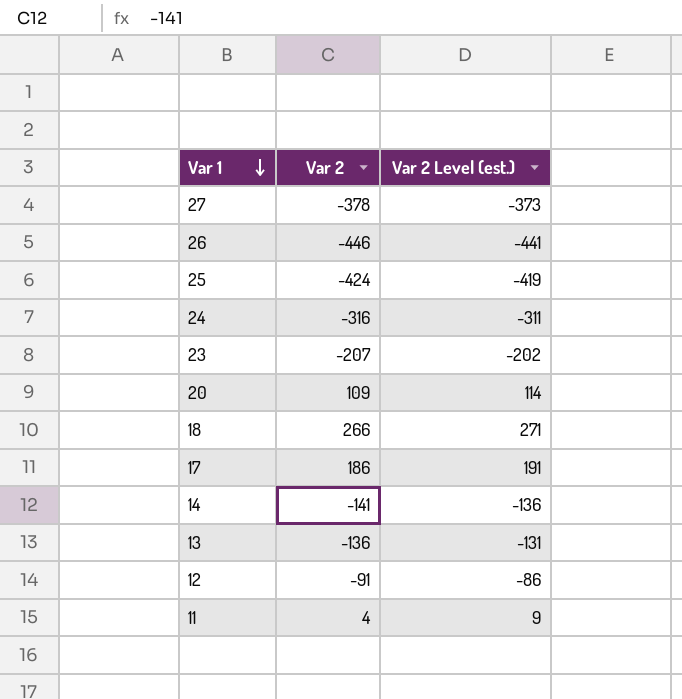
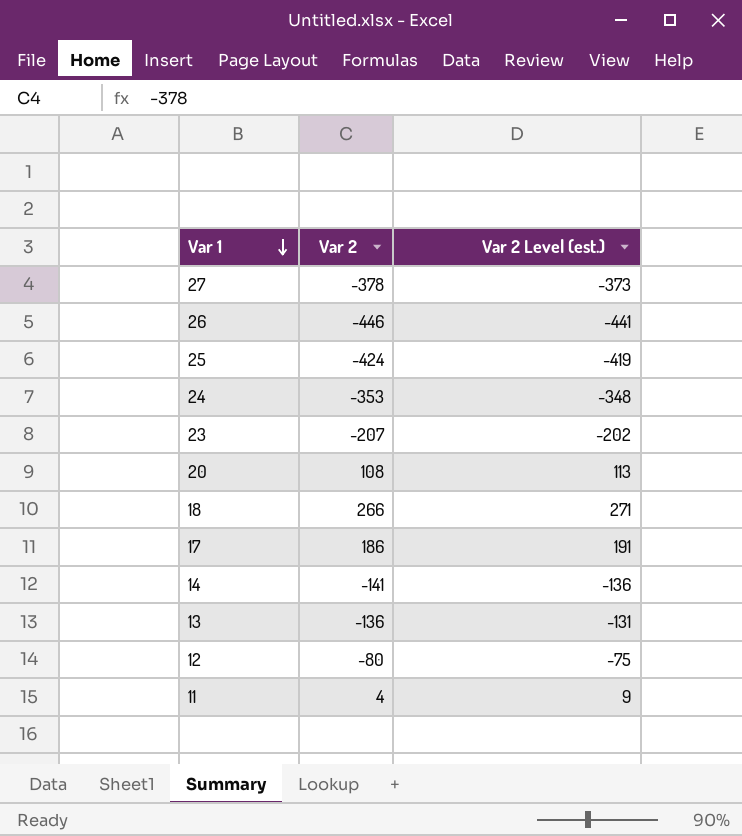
24 | Var 2: -316 -> -353
24 | Var 2 Level (est.): -311 -> -348
20 | Var 2: 109 -> 108
20 | Var 2 Level (est.): 114 -> 113
12 | Var 2: -91 -> -80
12 | Var 2 Level (est.): -86 -> -75

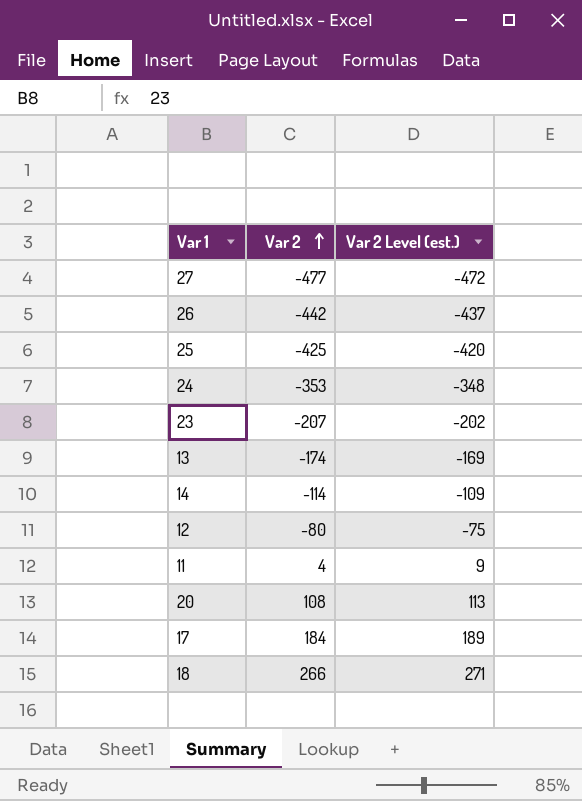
row order: Var 1 descending -> Var 2 ascending
27 | Var 2: -378 -> -477
27 | Var 2 Level (est.): -373 -> -472
26 | Var 2: -446 -> -442
26 | Var 2 Level (est.): -441 -> -437
25 | Var 2: -424 -> -425
25 | Var 2 Level (est.): -419 -> -420
13 | Var 2: -136 -> -174
13 | Var 2 Level (est.): -131 -> -169
14 | Var 2: -141 -> -114
14 | Var 2 Level (est.): -136 -> -109
17 | Var 2: 186 -> 184
17 | Var 2 Level (est.): 191 -> 189

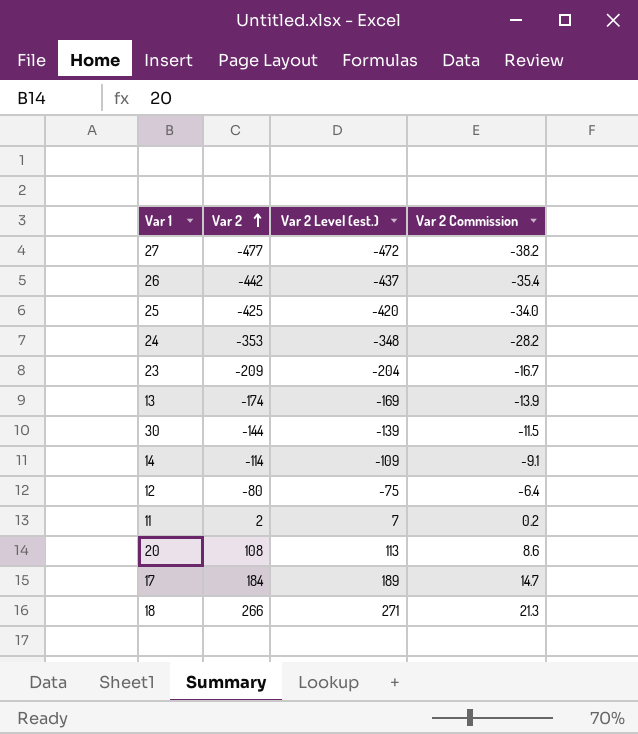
column Var 2 Commission | formula: none -> [Var 2] * 0.08
23 | Var 2: -207 -> -209
23 | Var 2 Level (est.): -202 -> -204
row 30: none -> -144 | -139 | -11.5
11 | Var 2: 4 -> 2
11 | Var 2 Level (est.): 9 -> 7

